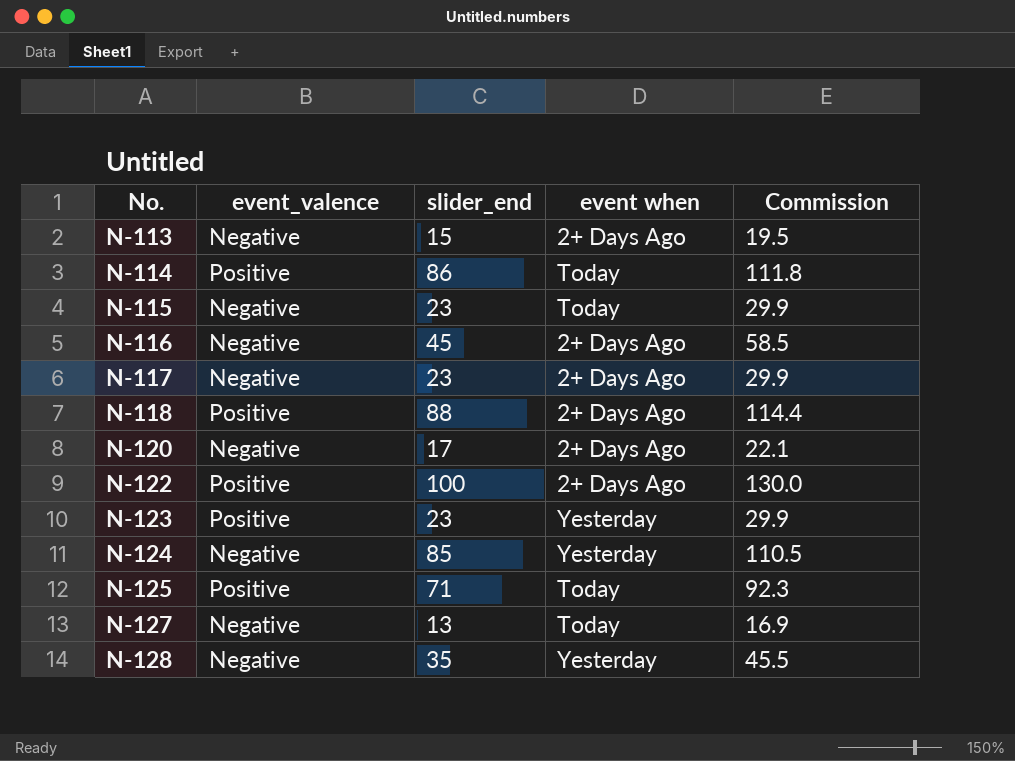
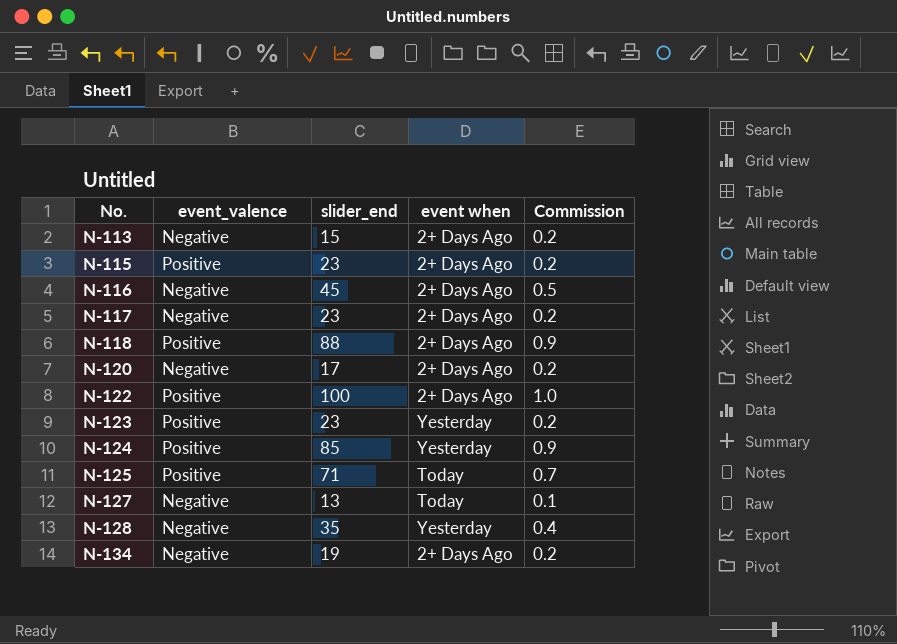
column Commission | formula: [slider_end] * 1.3 -> [slider_end] * 0.01
row N-114: Positive | 86 | Today | 111.8 -> none
N-115 | event_valence: Negative -> Positive
N-115 | event when: Today -> 2+ Days Ago
N-124 | event_valence: Negative -> Positive
row N-134: none -> Negative | 19 | 2+ Days Ago | 0.2

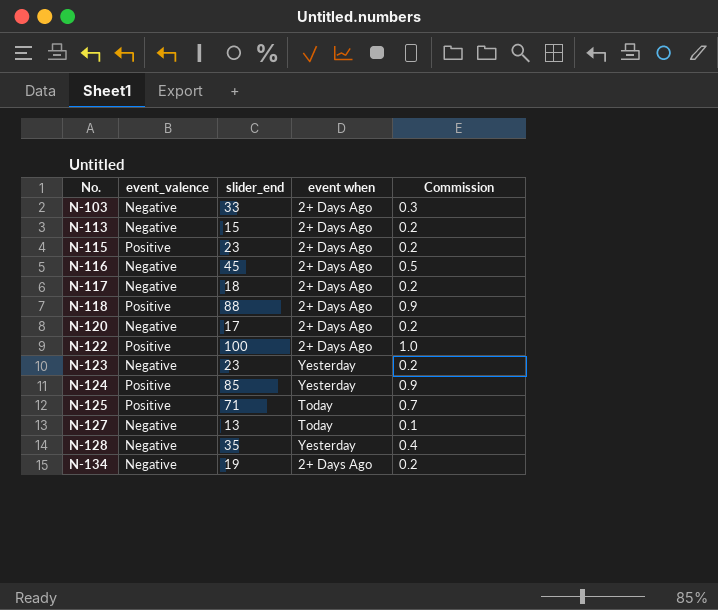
row N-103: none -> Negative | 33 | 2+ Days Ago | 0.3
N-117 | slider_end: 23 -> 18
N-123 | event_valence: Positive -> Negative

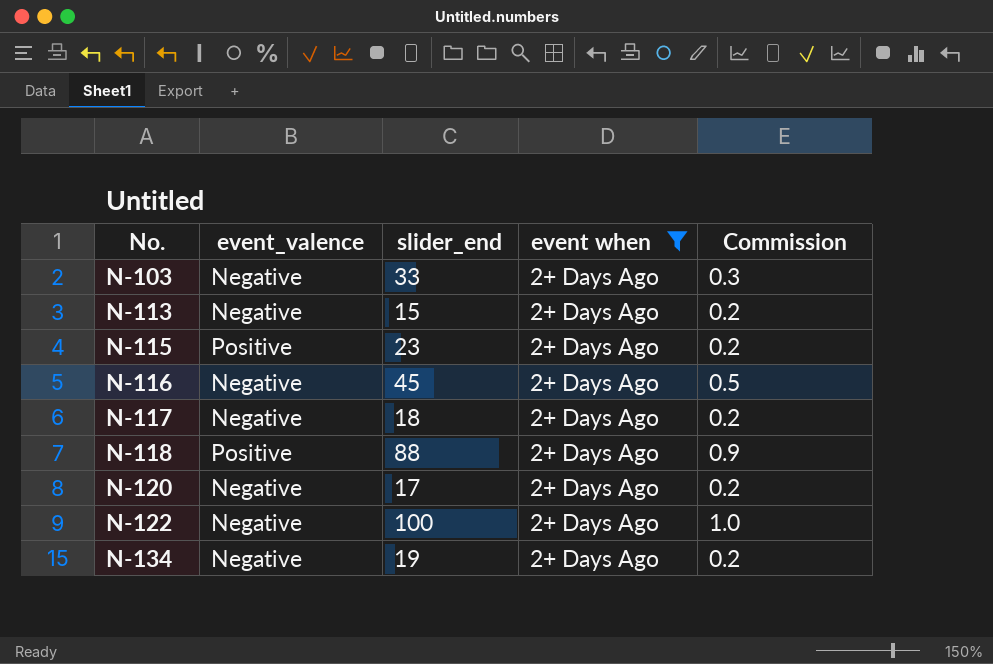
filter: none -> event when = 2+ Days Ago
N-122 | event_valence: Positive -> Negative

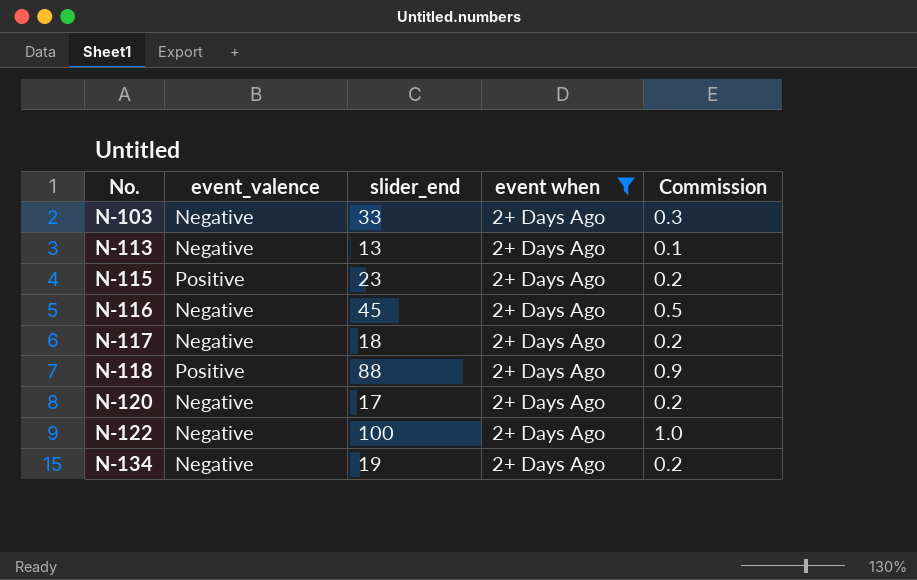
N-113 | slider_end: 15 -> 13
N-113 | Commission: 0.2 -> 0.1

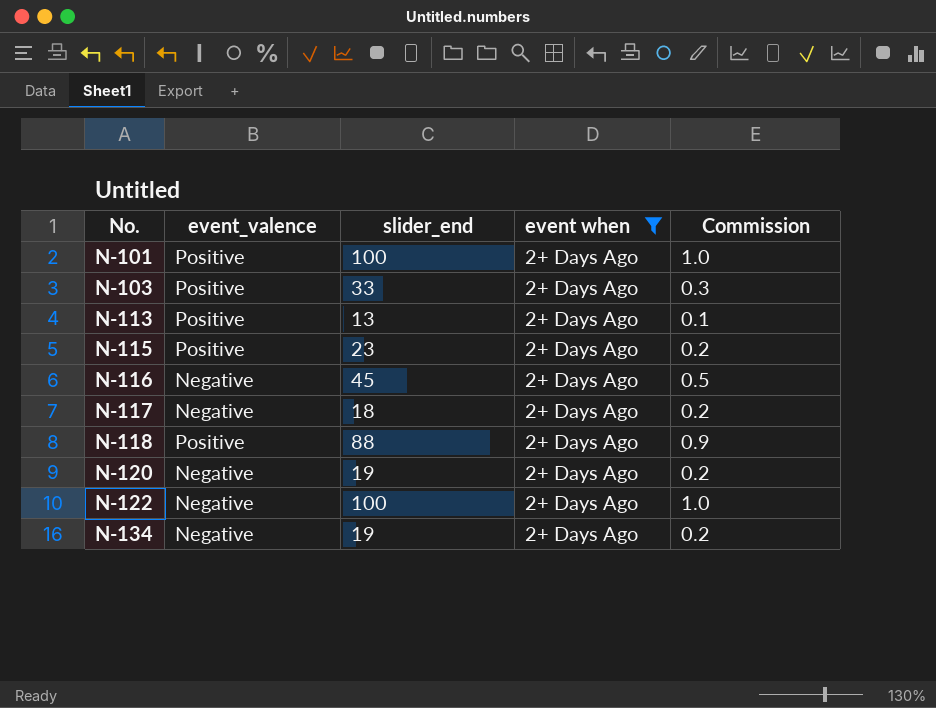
row N-101: none -> Positive | 100 | 2+ Days Ago | 1.0
N-103 | event_valence: Negative -> Positive
N-113 | event_valence: Negative -> Positive
N-120 | slider_end: 17 -> 19

